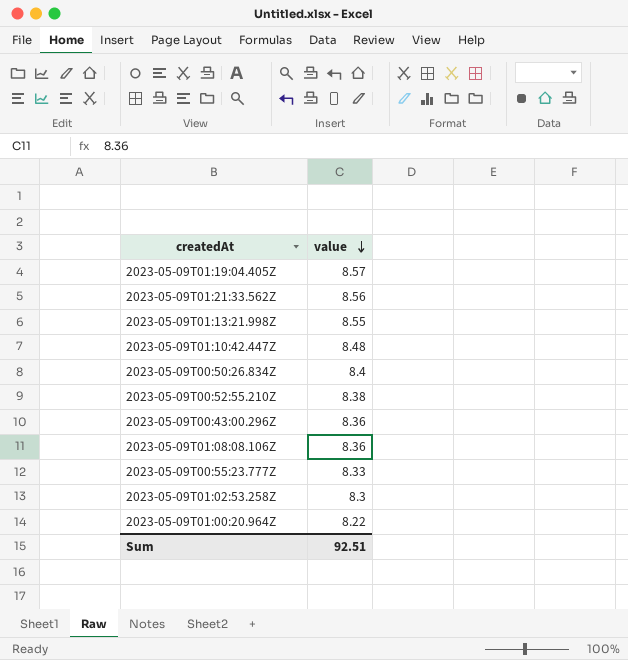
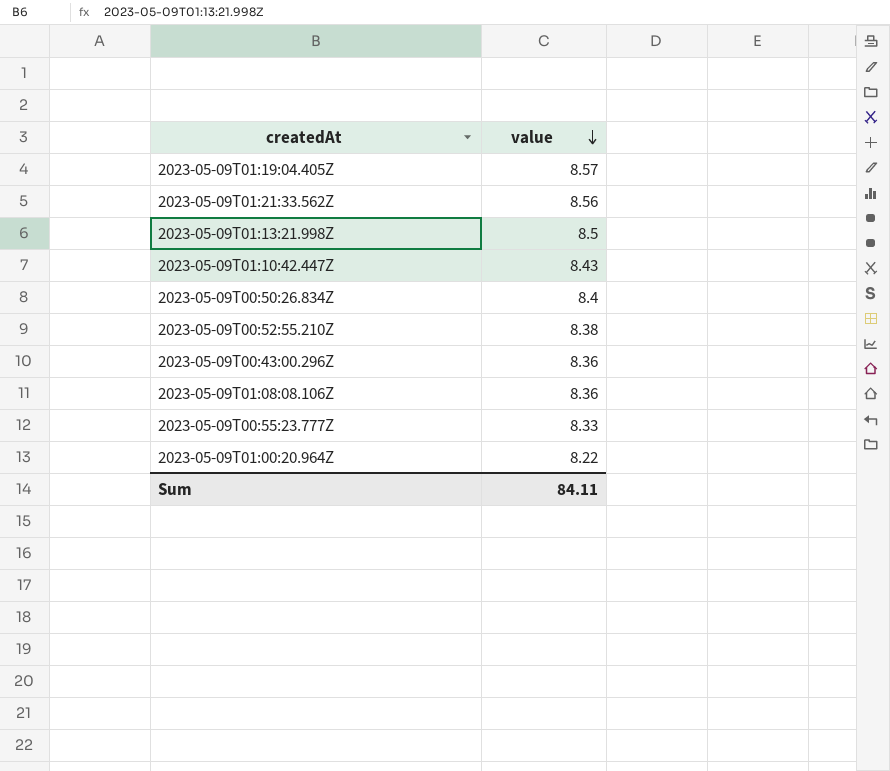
row 2023-05-09T01:02:53.258Z: 8.3 -> none
2023-05-09T01:13:21.998Z | value: 8.55 -> 8.5
2023-05-09T01:10:42.447Z | value: 8.48 -> 8.43
Sum | value: 92.51 -> 84.11

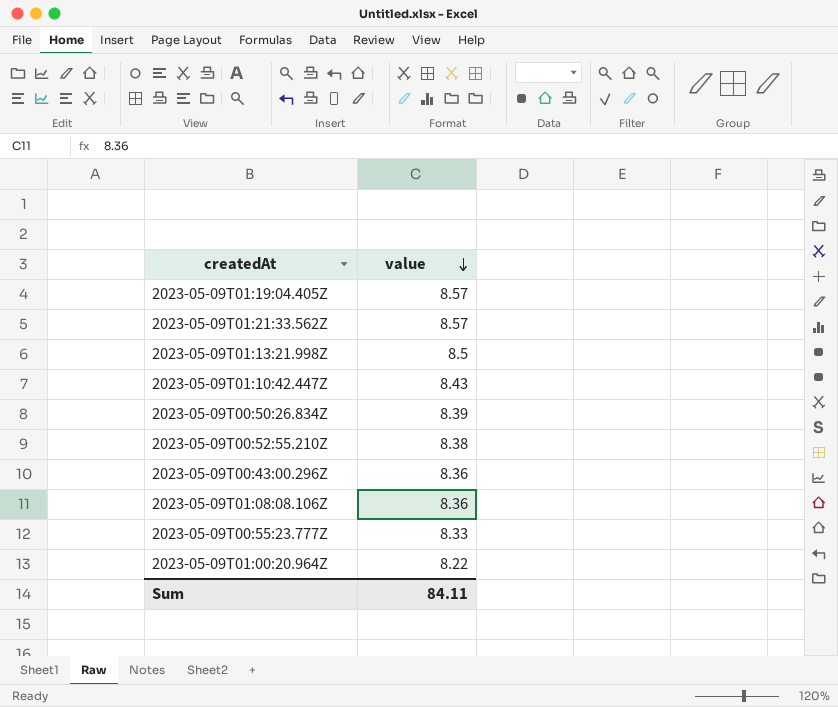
2023-05-09T01:21:33.562Z | value: 8.56 -> 8.57
2023-05-09T00:50:26.834Z | value: 8.4 -> 8.39

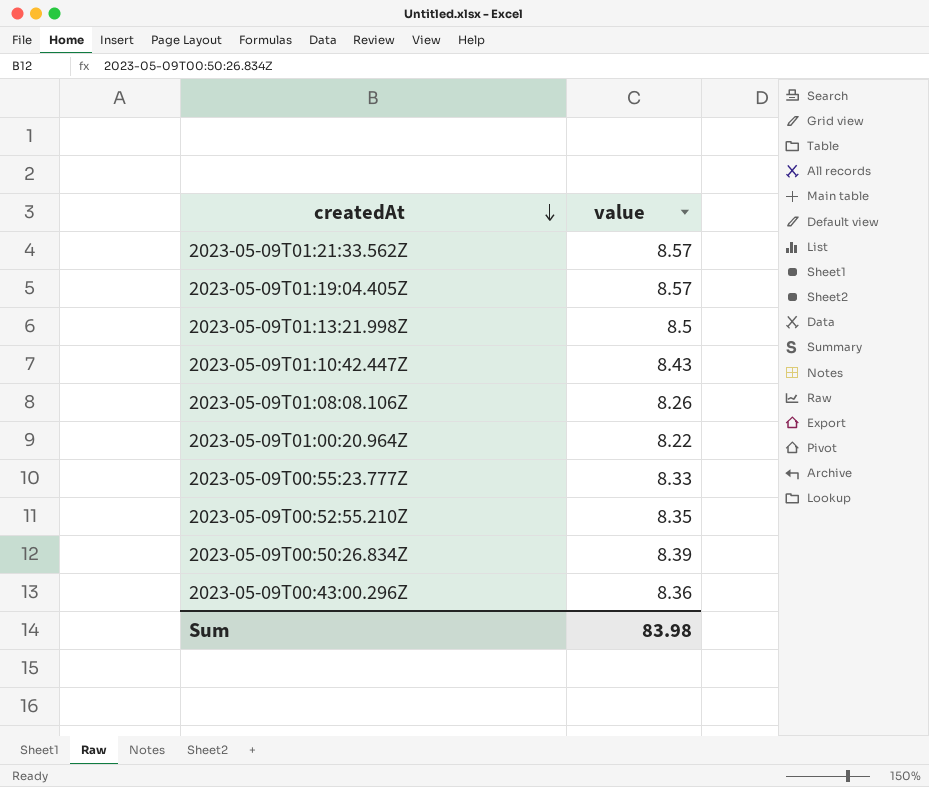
row order: value descending -> createdAt descending
2023-05-09T01:08:08.106Z | value: 8.36 -> 8.26
2023-05-09T00:52:55.210Z | value: 8.38 -> 8.35
Sum | value: 84.11 -> 83.98

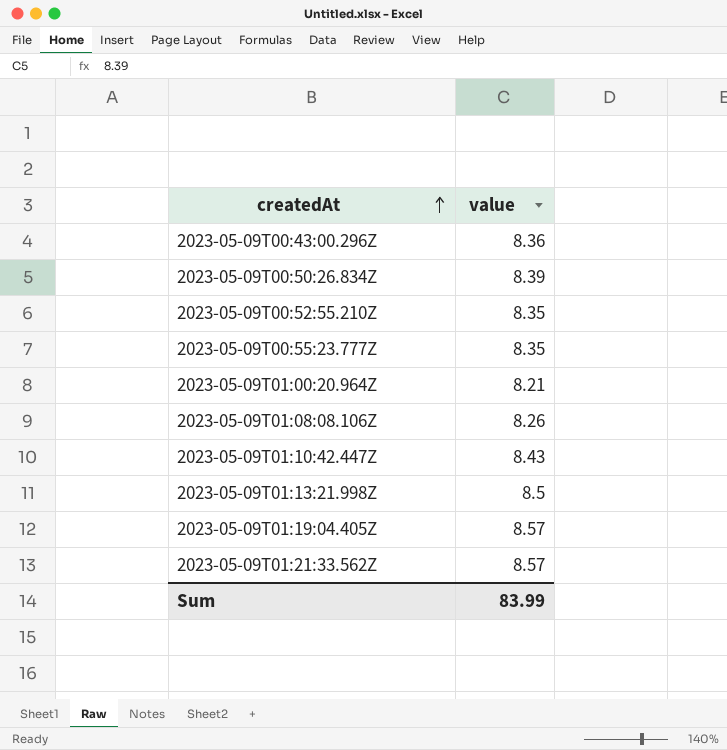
row order: createdAt descending -> createdAt ascending
2023-05-09T00:55:23.777Z | value: 8.33 -> 8.35
2023-05-09T01:00:20.964Z | value: 8.22 -> 8.21
Sum | value: 83.98 -> 83.99

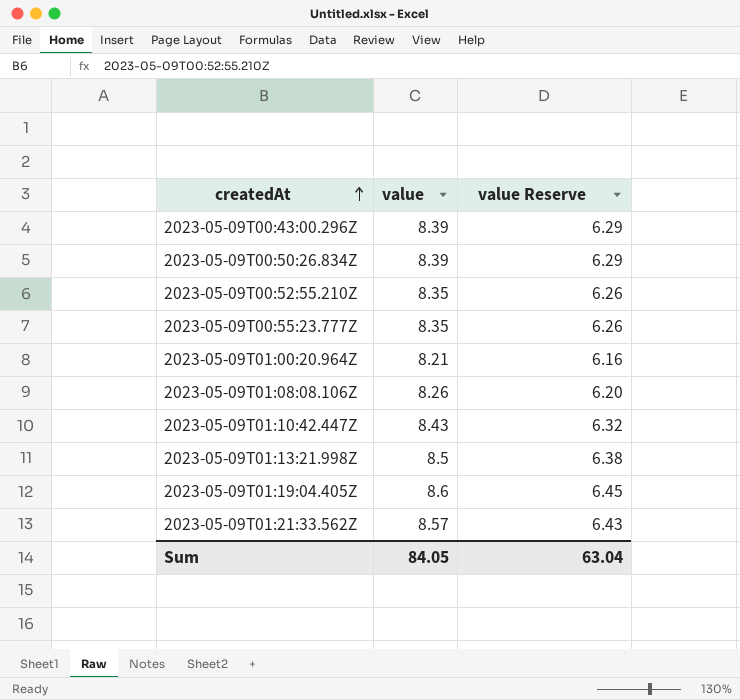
column value Reserve | formula: none -> [value] * 0.75
2023-05-09T00:43:00.296Z | value: 8.36 -> 8.39
2023-05-09T01:19:04.405Z | value: 8.57 -> 8.6
Sum | value: 83.99 -> 84.05

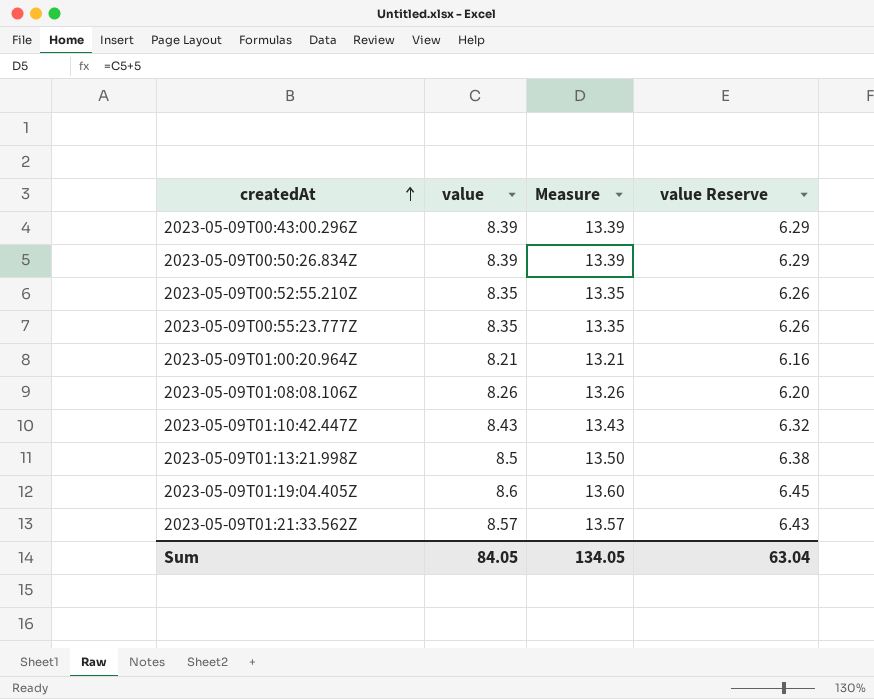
column Measure | formula: none -> [value] + 5

